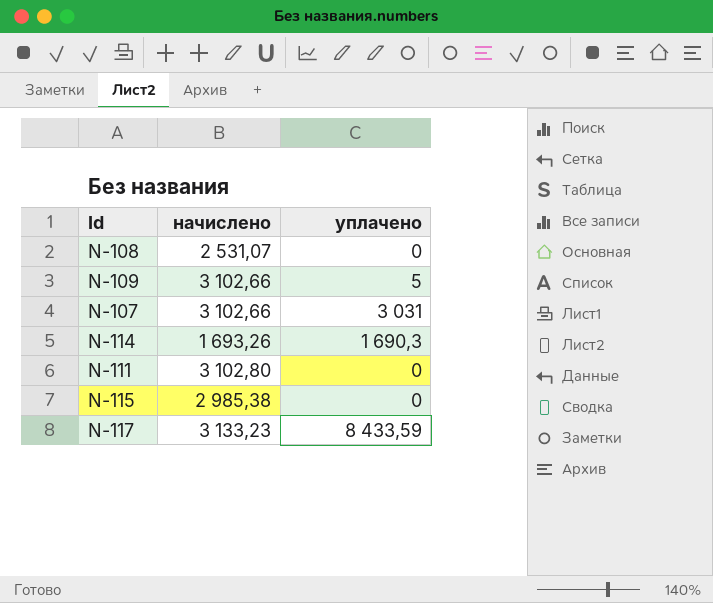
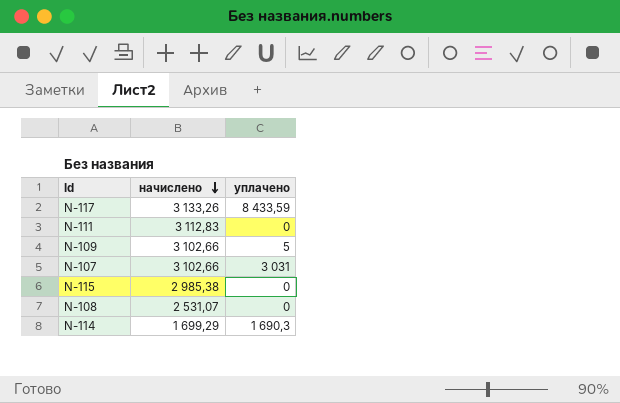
row order: none -> начислено descending
N-117 | начислено: 3 133,23 -> 3 133,26
N-111 | начислено: 3 102,80 -> 3 112,83
N-114 | начислено: 1 693,26 -> 1 699,29

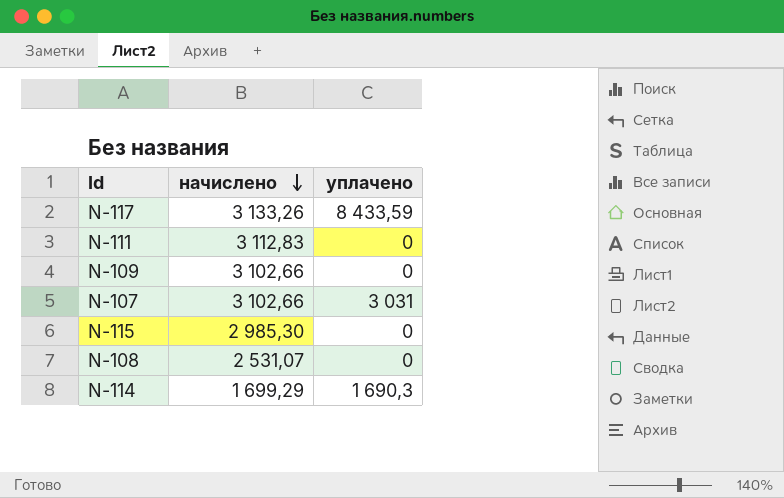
N-109 | уплачено: 5 -> 0
N-115 | начислено: 2 985,38 -> 2 985,30

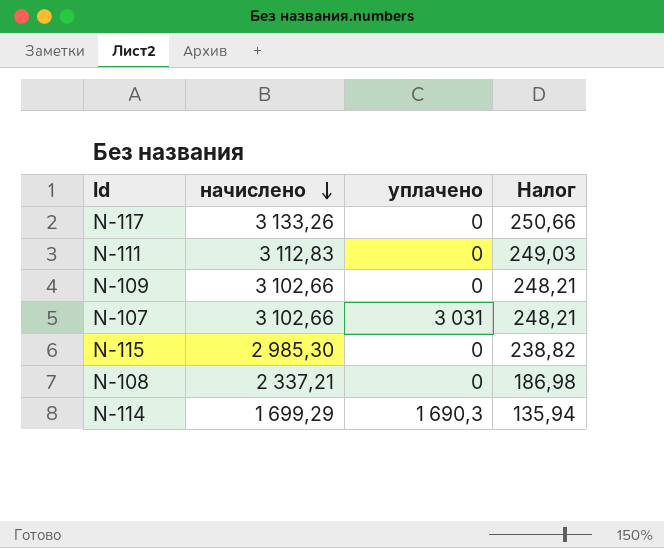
column Налог | formula: none -> [начислено] * 0,08
N-117 | уплачено: 8 433,59 -> 0
N-108 | начислено: 2 531,07 -> 2 337,21

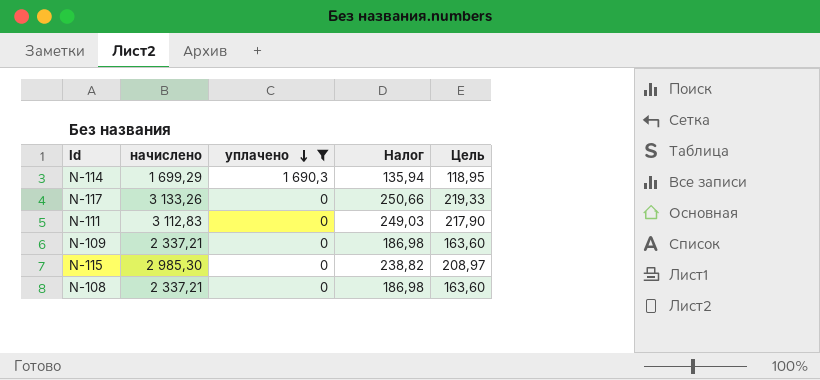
filter: none -> уплачено != 3 031
row order: начислено descending -> уплачено descending
column Цель | formula: none -> [начислено] * 0,07
N-109 | начислено: 3 102,66 -> 2 337,21
N-109 | Налог: 248,21 -> 186,98

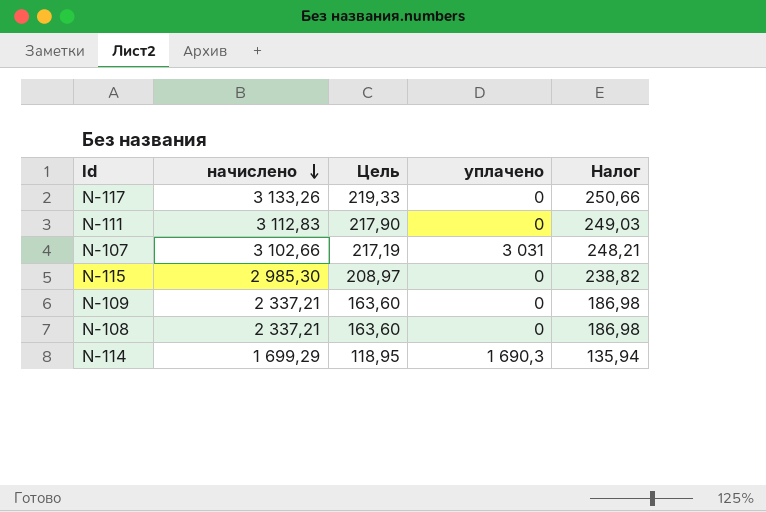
filter: уплачено != 3 031 -> none
row order: уплачено descending -> начислено descending
column Цель | position: 5 -> 3

